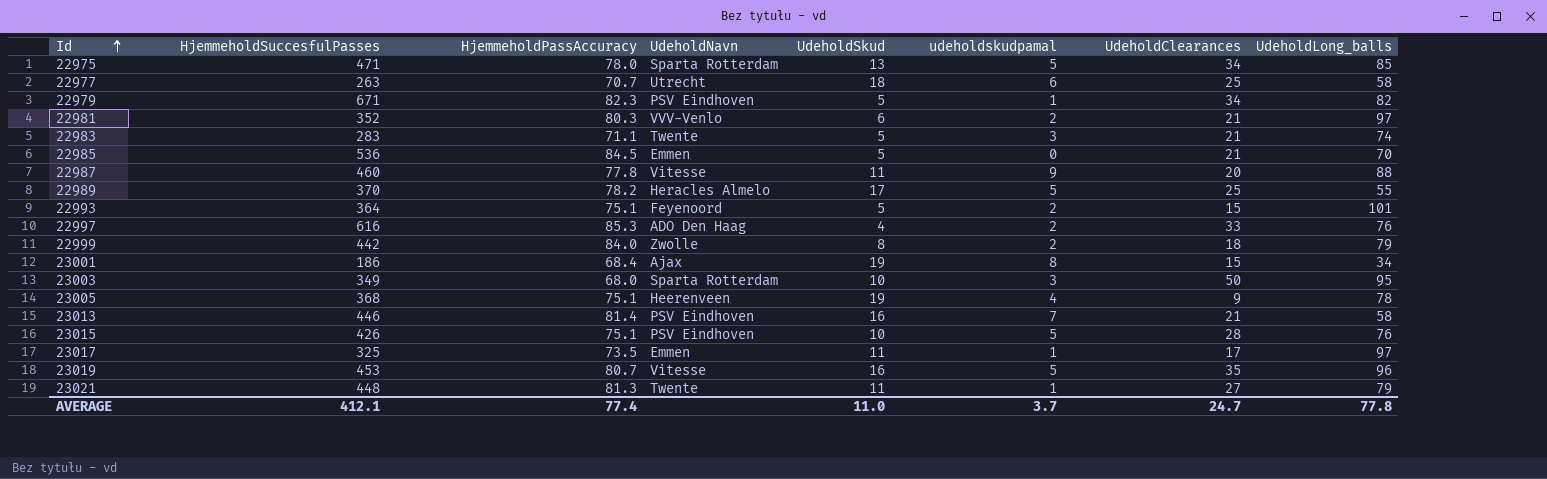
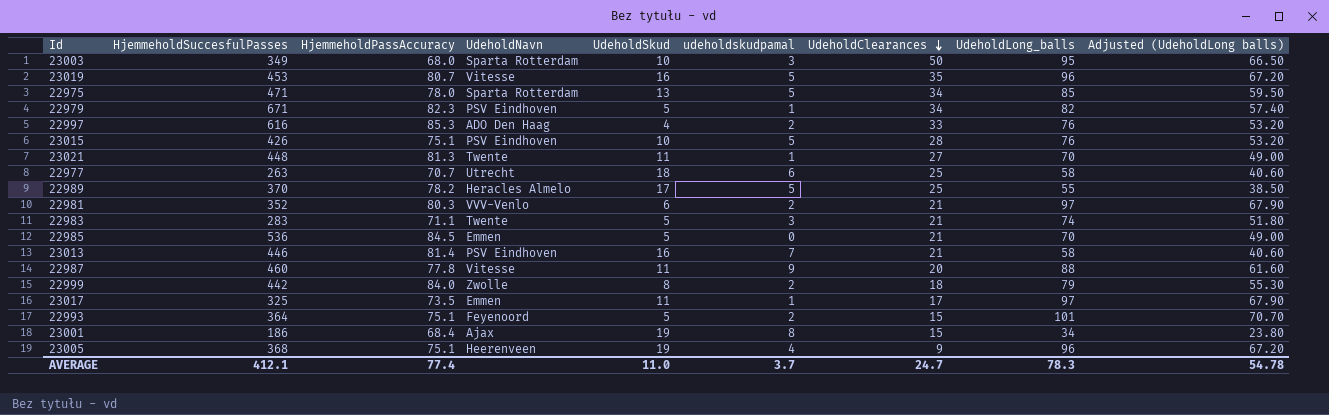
row order: Id ascending -> UdeholdClearances descending
column Adjusted (UdeholdLong balls) | formula: none -> [UdeholdLong_balls] * 0.7
23021 | UdeholdLong_balls: 79 -> 70
23005 | UdeholdLong_balls: 78 -> 96
AVERAGE | UdeholdLong_balls: 77.8 -> 78.3

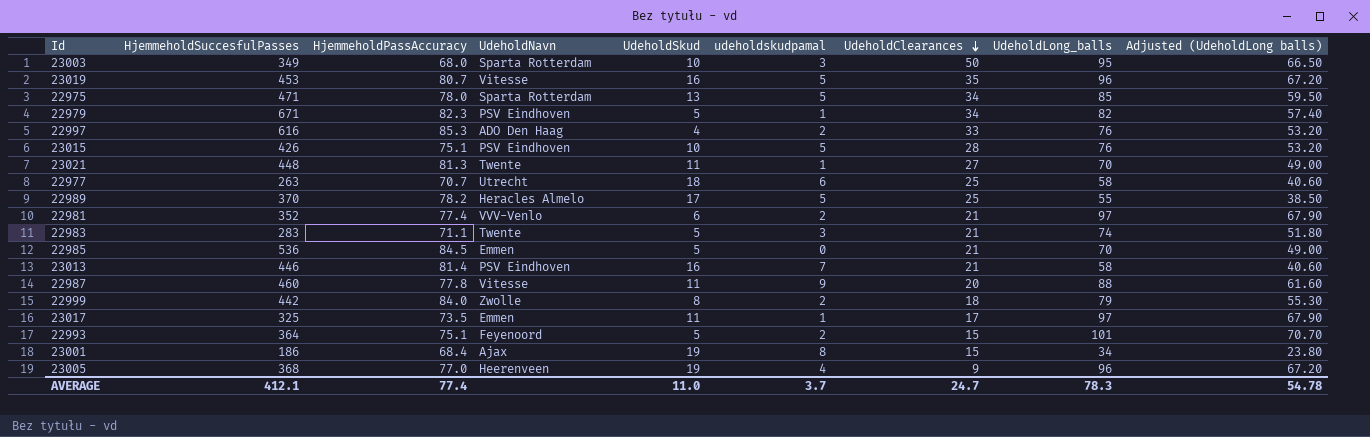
22981 | HjemmeholdPassAccuracy: 80.3 -> 77.4
23005 | HjemmeholdPassAccuracy: 75.1 -> 77.0

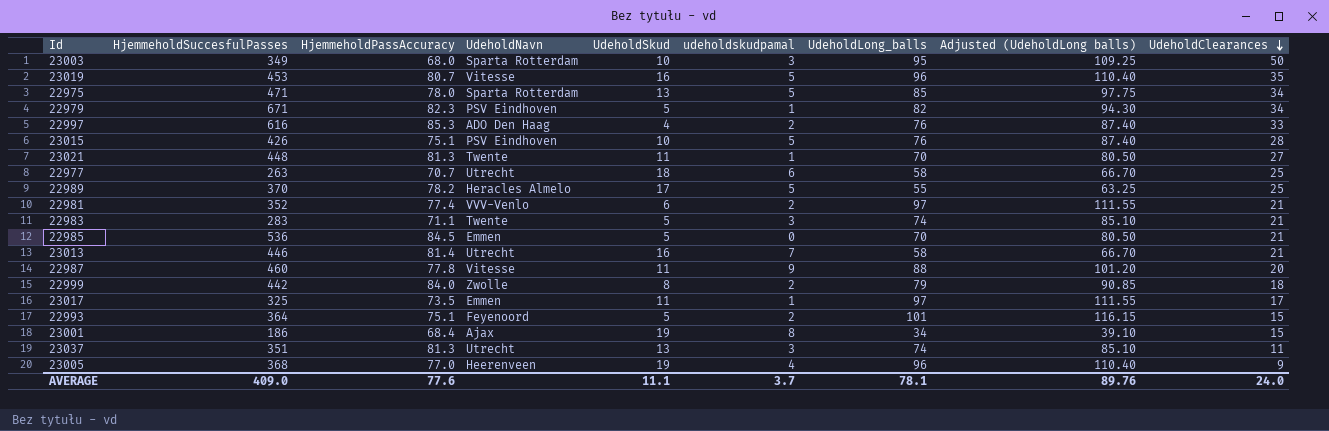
column Adjusted (UdeholdLong balls) | formula: [UdeholdLong_balls] * 0.7 -> [UdeholdLong_balls] * 1.15
column UdeholdClearances | position: 7 -> 9
23013 | UdeholdNavn: PSV Eindhoven -> Utrecht
row 23037: none -> 351 | 81.3 | Utrecht | 13 | 3 | 74 | 85.10 | 11
AVERAGE | HjemmeholdSuccesfulPasses: 412.1 -> 409.0
AVERAGE | HjemmeholdPassAccuracy: 77.4 -> 77.6
AVERAGE | UdeholdSkud: 11.0 -> 11.1
AVERAGE | UdeholdLong_balls: 78.3 -> 78.1
AVERAGE | Adjusted (UdeholdLong balls): 54.78 -> 89.76
AVERAGE | UdeholdClearances: 24.7 -> 24.0

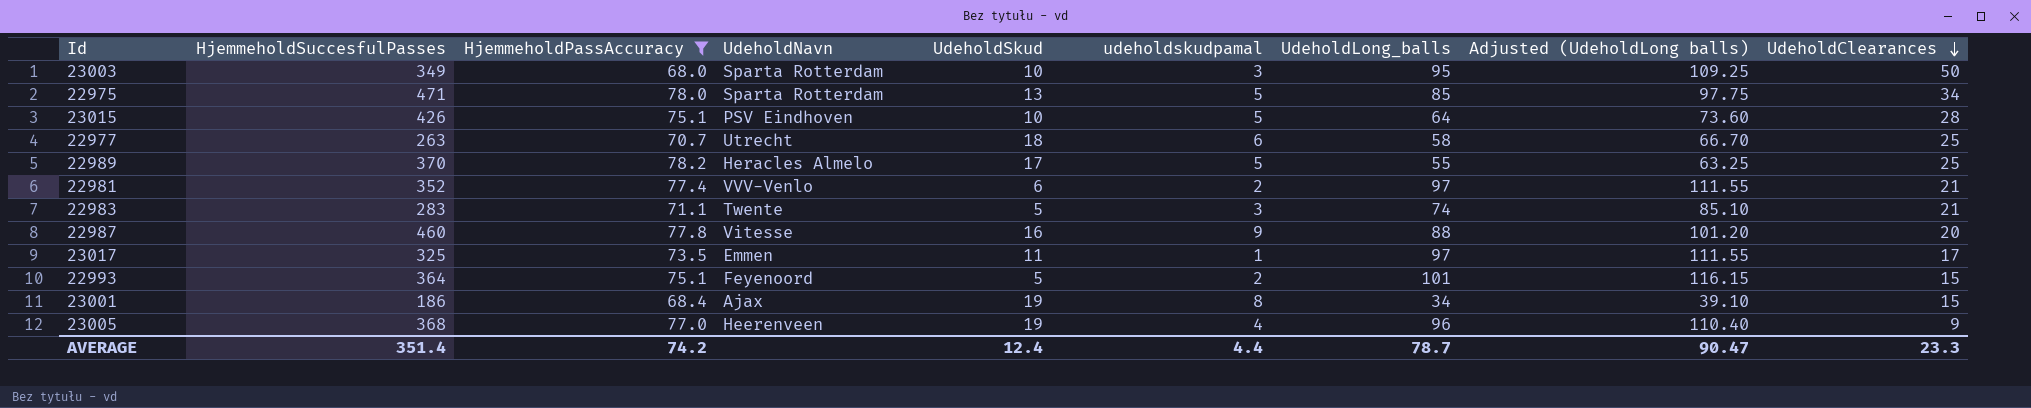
filter: none -> HjemmeholdPassAccuracy <= 78.2
23015 | UdeholdLong_balls: 76 -> 64
23015 | Adjusted (UdeholdLong balls): 87.40 -> 73.60
22987 | UdeholdSkud: 11 -> 16
AVERAGE | HjemmeholdSuccesfulPasses: 409.0 -> 351.4
AVERAGE | HjemmeholdPassAccuracy: 77.6 -> 74.2
AVERAGE | UdeholdSkud: 11.1 -> 12.4
AVERAGE | udeholdskudpamal: 3.7 -> 4.4
AVERAGE | UdeholdLong_balls: 78.1 -> 78.7
AVERAGE | Adjusted (UdeholdLong balls): 89.76 -> 90.47
AVERAGE | UdeholdClearances: 24.0 -> 23.3

